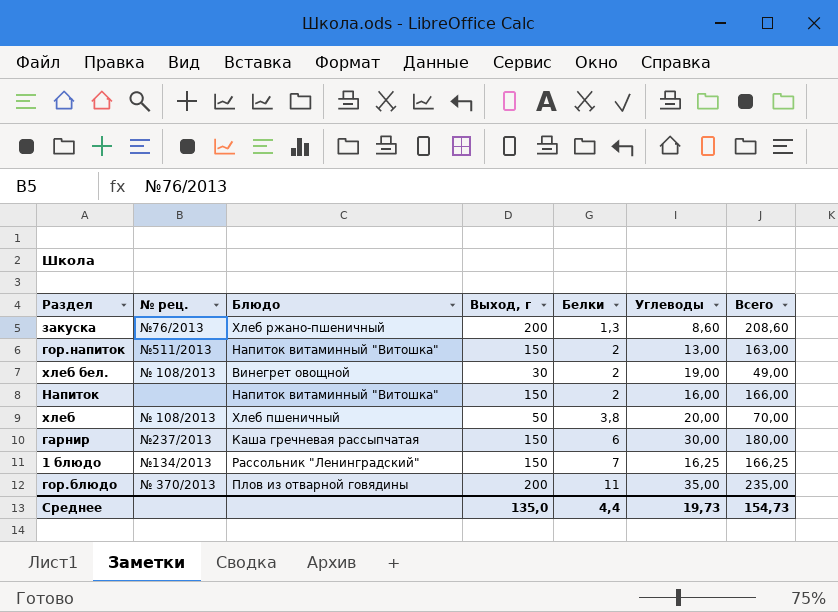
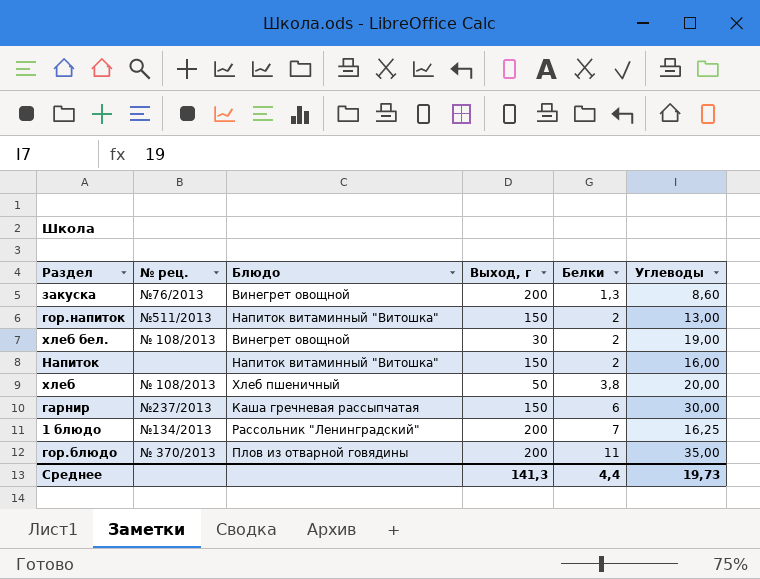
column Всего | formula: [Выход, г] + [Углеводы] -> none
закуска | Блюдо: Хлеб ржано-пшеничный -> Винегрет овощной
1 блюдо | Выход, г: 150 -> 200
Среднее | Выход, г: 135,0 -> 141,3

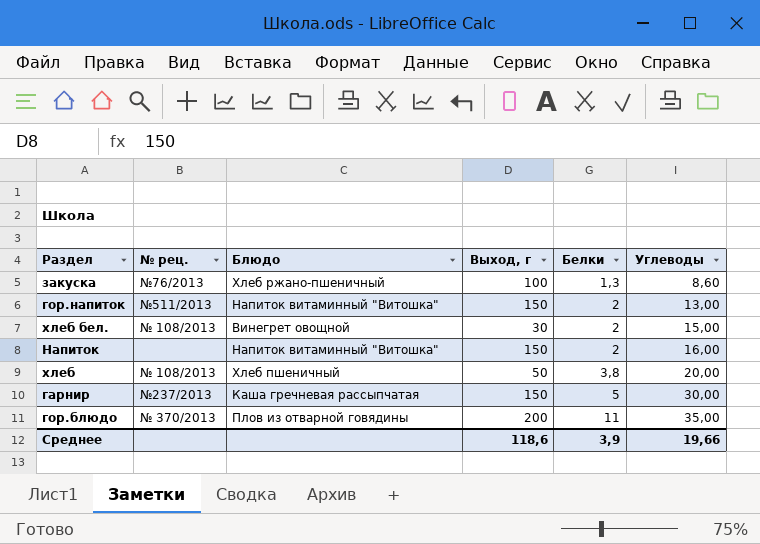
row 1 блюдо: №134/2013 | Рассольник "Ленинградский" | 200 | 7 | 16,25 -> none
закуска | Блюдо: Винегрет овощной -> Хлеб ржано-пшеничный
закуска | Выход, г: 200 -> 100
хлеб бел. | Углеводы: 19,00 -> 15,00
гарнир | Белки: 6 -> 5
Среднее | Выход, г: 141,3 -> 118,6
Среднее | Белки: 4,4 -> 3,9
Среднее | Углеводы: 19,73 -> 19,66

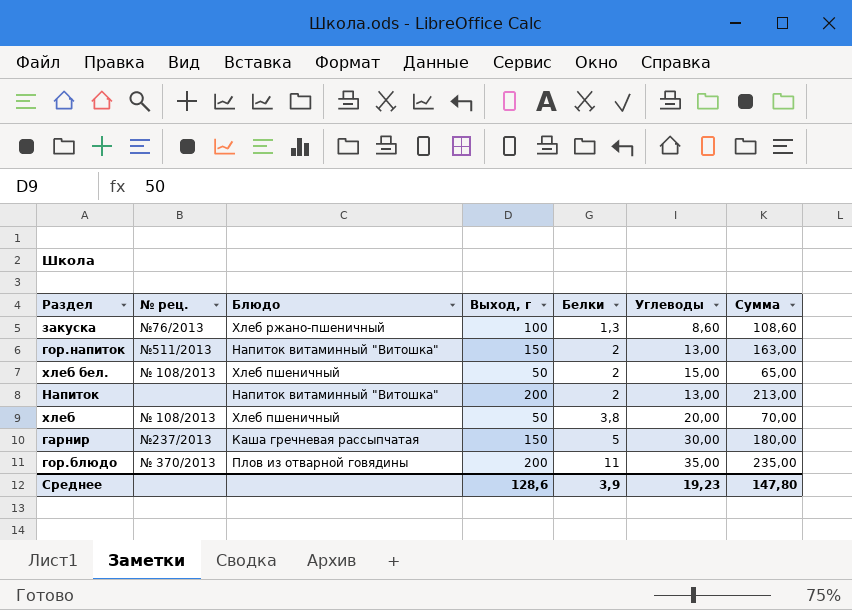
column Сумма | formula: none -> [Выход, г] + [Углеводы]
хлеб бел. | Блюдо: Винегрет овощной -> Хлеб пшеничный
хлеб бел. | Выход, г: 30 -> 50
Напиток | Выход, г: 150 -> 200
Напиток | Углеводы: 16,00 -> 13,00
Среднее | Выход, г: 118,6 -> 128,6
Среднее | Углеводы: 19,66 -> 19,23

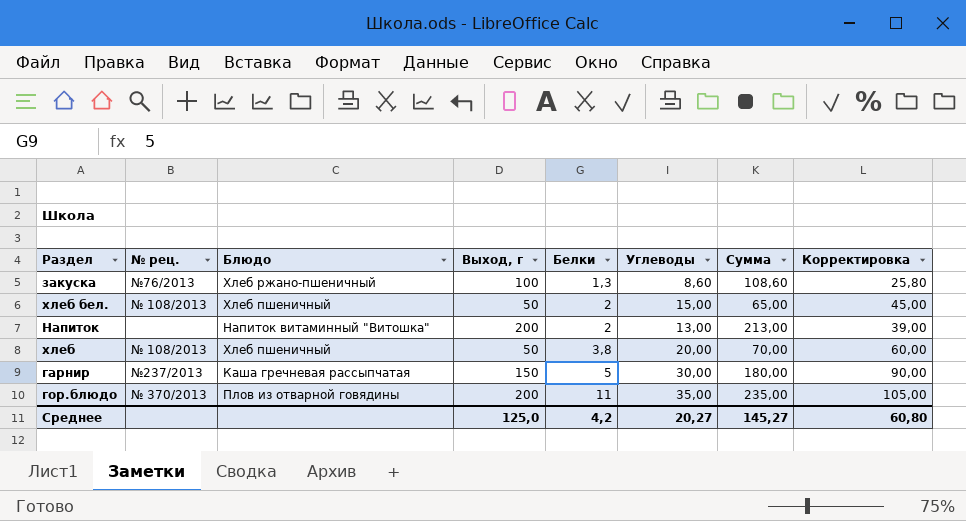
column Корректировка | formula: none -> [Углеводы] * 3
row гор.напиток: №511/2013 | Напиток витаминный "Витошка" | 150 | 2 | 13,00 | 163,00 -> none
Среднее | Выход, г: 128,6 -> 125,0
Среднее | Белки: 3,9 -> 4,2
Среднее | Углеводы: 19,23 -> 20,27
Среднее | Сумма: 147,80 -> 145,27

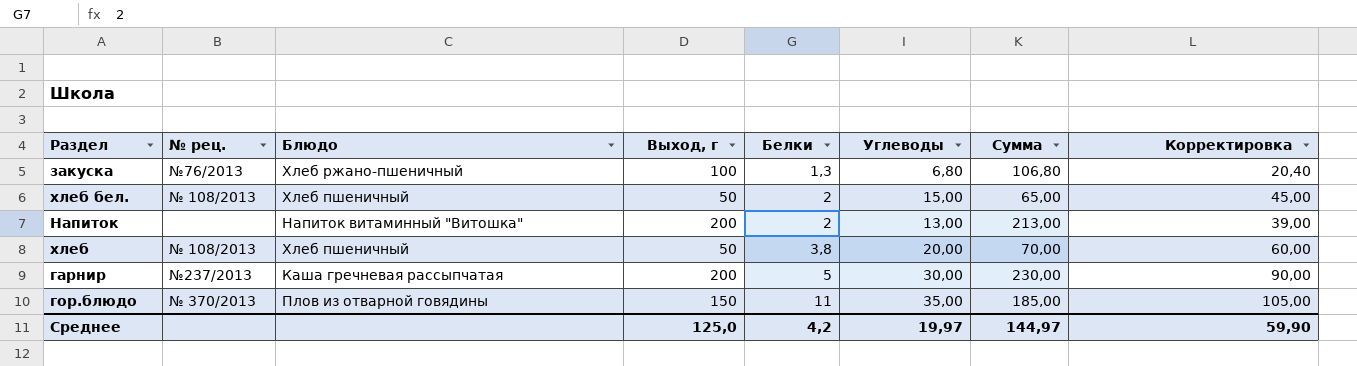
закуска | Углеводы: 8,60 -> 6,80
закуска | Сумма: 108,60 -> 106,80
закуска | Корректировка: 25,80 -> 20,40
гарнир | Выход, г: 150 -> 200
гарнир | Сумма: 180,00 -> 230,00
гор.блюдо | Выход, г: 200 -> 150
гор.блюдо | Сумма: 235,00 -> 185,00
Среднее | Углеводы: 20,27 -> 19,97
Среднее | Сумма: 145,27 -> 144,97
Среднее | Корректировка: 60,80 -> 59,90

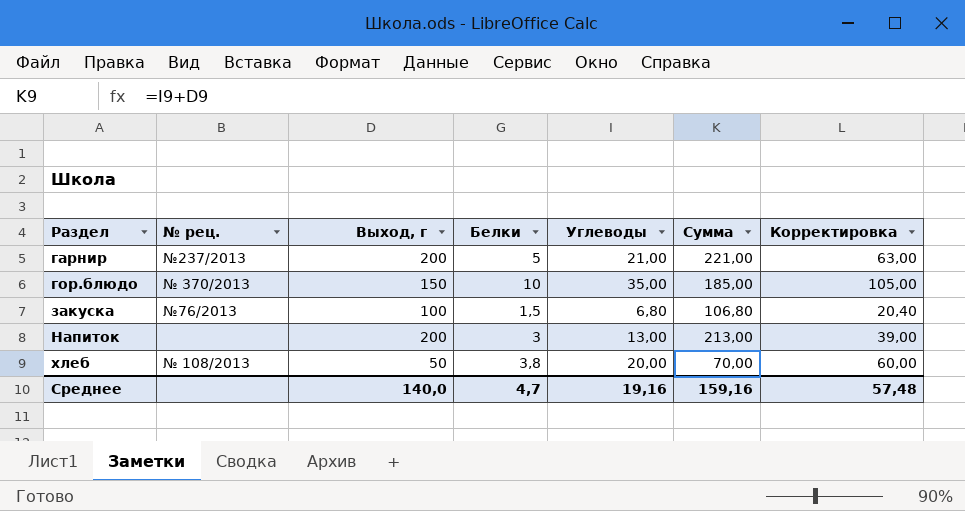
row order: Белки ascending -> Раздел ascending
column Блюдо | position: 3 -> none
row хлеб бел.: № 108/2013 | Хлеб пшеничный | 50 | 2 | 15,00 | 65,00 | 45,00 -> none
гарнир | Углеводы: 30,00 -> 21,00
гарнир | Сумма: 230,00 -> 221,00
гарнир | Корректировка: 90,00 -> 63,00
гор.блюдо | Белки: 11 -> 10
закуска | Белки: 1,3 -> 1,5
Напиток | Белки: 2 -> 3
Среднее | Выход, г: 125,0 -> 140,0
Среднее | Белки: 4,2 -> 4,7
Среднее | Углеводы: 19,97 -> 19,16
Среднее | Сумма: 144,97 -> 159,16
Среднее | Корректировка: 59,90 -> 57,48

